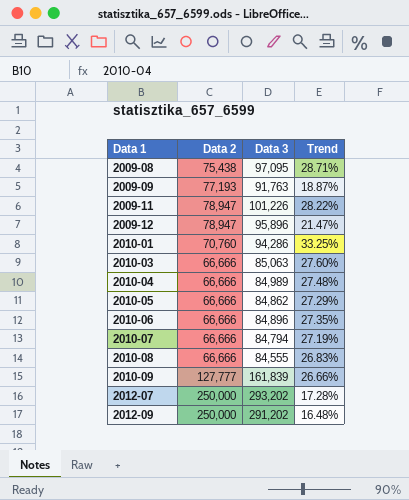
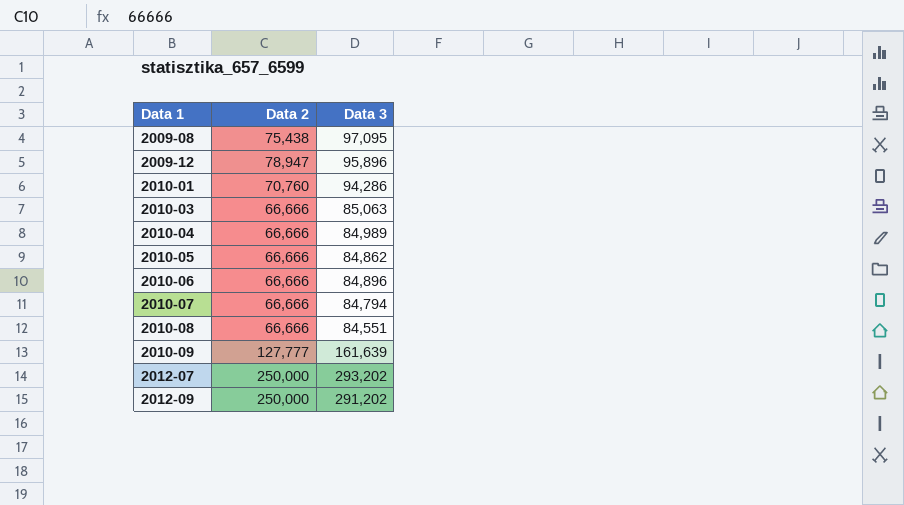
column Trend | formula: ([Data 3] - [Data 2]) / [Data 2] -> none
row 2009-09: 77,193 | 91,763 | 18.87% -> none
row 2009-11: 78,947 | 101,226 | 28.22% -> none
2010-08 | Data 3: 84,555 -> 84,551
2010-09 | Data 3: 161,839 -> 161,639

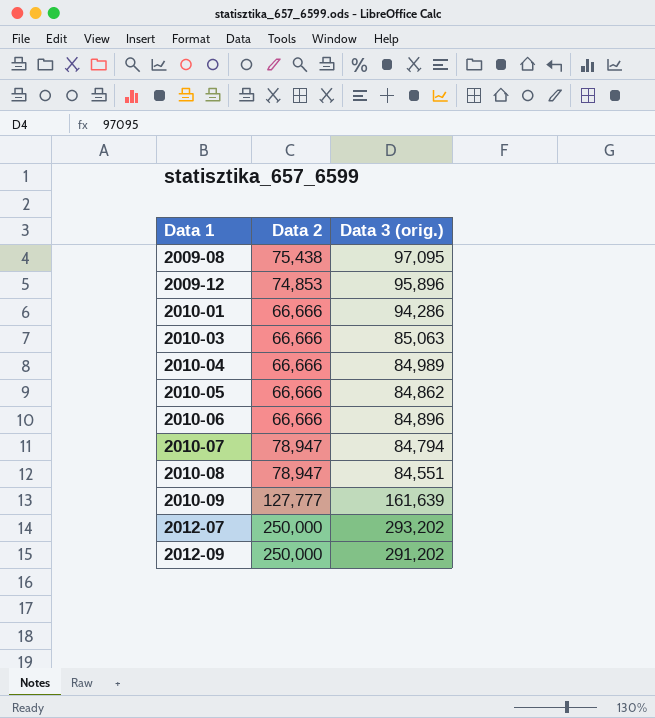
column name: Data 3 -> Data 3 (orig.)
2009-12 | Data 2: 78,947 -> 74,853
2010-01 | Data 2: 70,760 -> 66,666
2010-07 | Data 2: 66,666 -> 78,947
2010-08 | Data 2: 66,666 -> 78,947

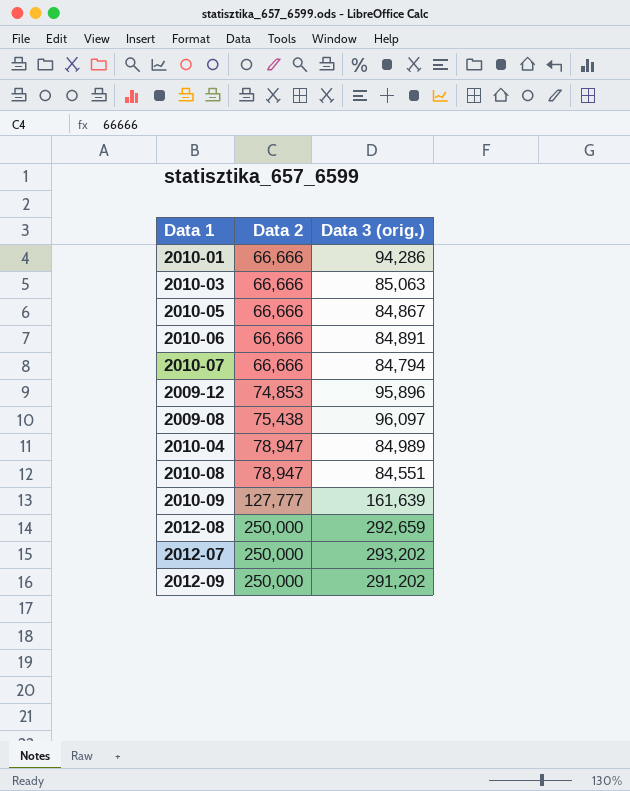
row order: Data 1 ascending -> Data 2 ascending
2010-05 | Data 3 (orig.): 84,862 -> 84,867
2010-06 | Data 3 (orig.): 84,896 -> 84,891
2010-07 | Data 2: 78,947 -> 66,666
2009-08 | Data 3 (orig.): 97,095 -> 96,097
2010-04 | Data 2: 66,666 -> 78,947
row 2012-08: none -> 250,000 | 292,659

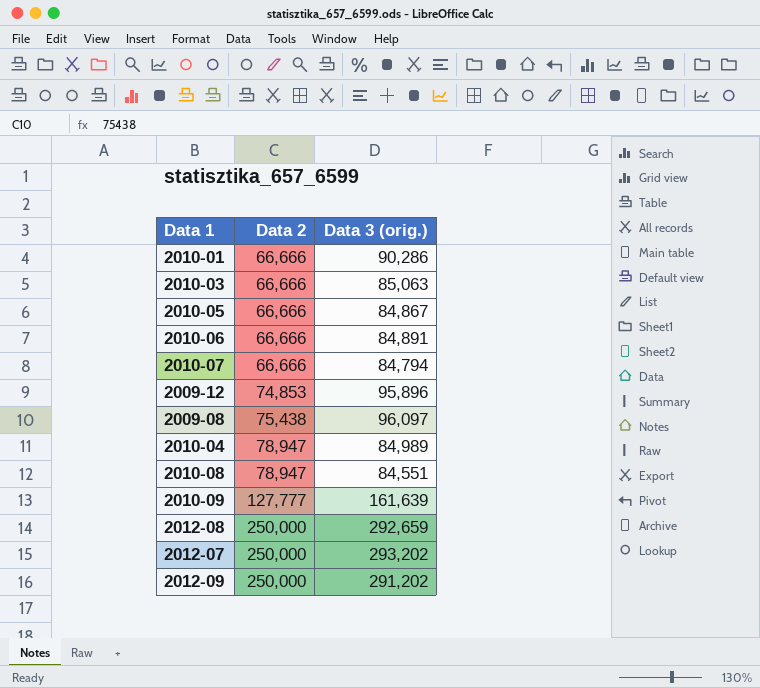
2010-01 | Data 3 (orig.): 94,286 -> 90,286

